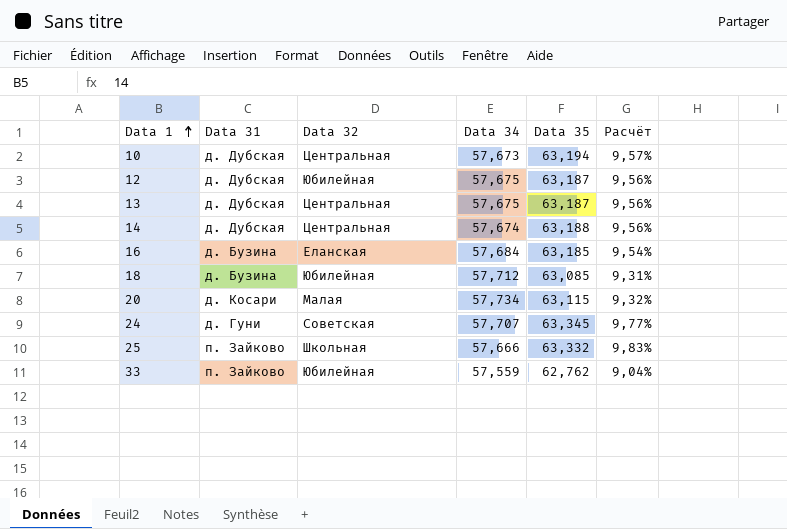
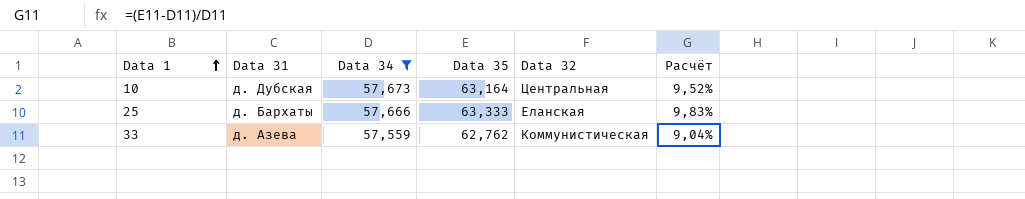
filter: none -> Data 34 <= 57,673
column Data 32 | position: 3 -> 5
10 | Data 35: 63,194 -> 63,164
10 | Расчёт: 9,57% -> 9,52%
25 | Data 31: п. Зайково -> д. Бархаты
25 | Data 35: 63,332 -> 63,333
25 | Data 32: Школьная -> Еланская
33 | Data 31: п. Зайково -> д. Азева
33 | Data 32: Юбилейная -> Коммунистическая

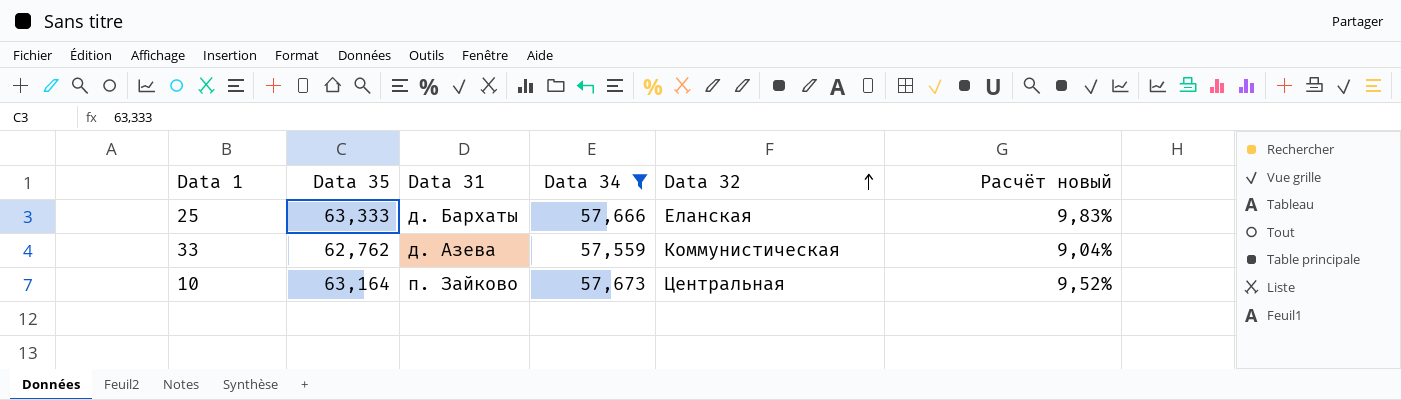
row order: Data 1 ascending -> Data 32 ascending
column Data 35 | position: 4 -> 2
column name: Расчёт -> Расчёт новый
10 | Data 31: д. Дубская -> п. Зайково

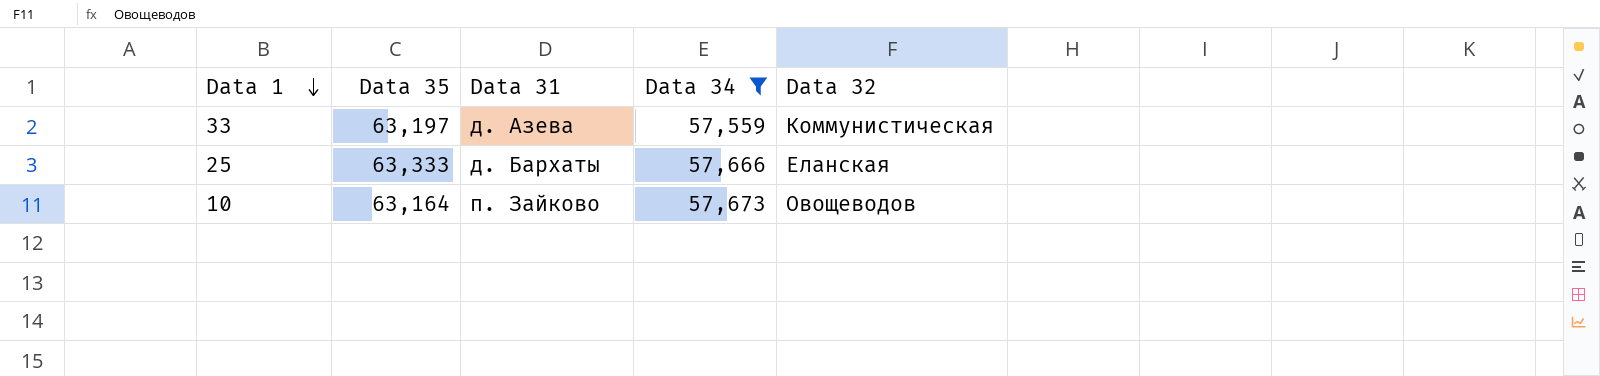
row order: Data 32 ascending -> Data 1 descending
column Расчёт новый | formula: ([Data 35] - [Data 34]) / [Data 34] -> none
33 | Data 35: 62,762 -> 63,197
10 | Data 32: Центральная -> Овощеводов

